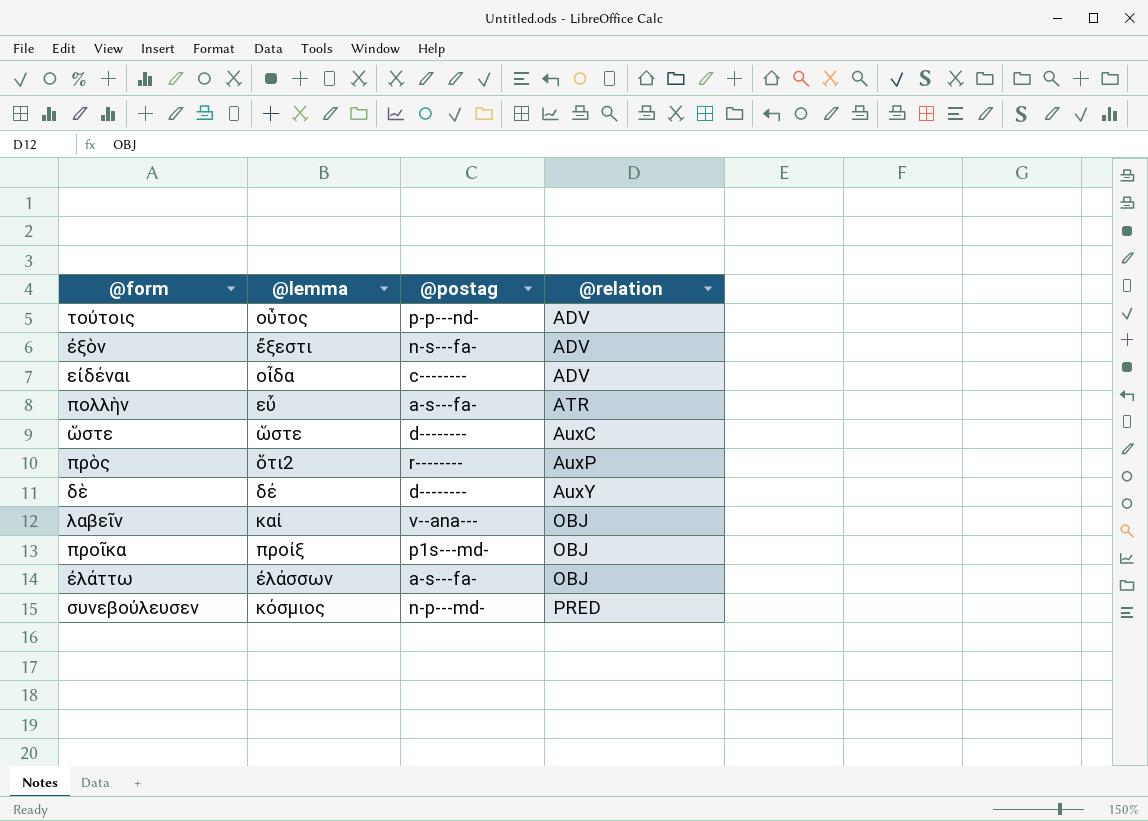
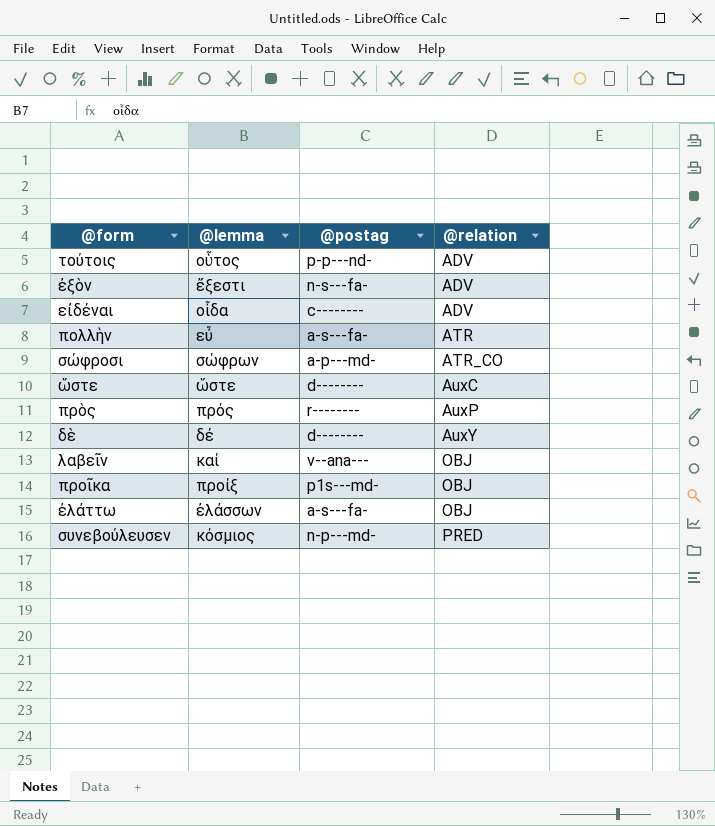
row σώφροσι: none -> σώφρων | a-p---md- | ATR_CO
πρὸς | @lemma: ὅτι2 -> πρός

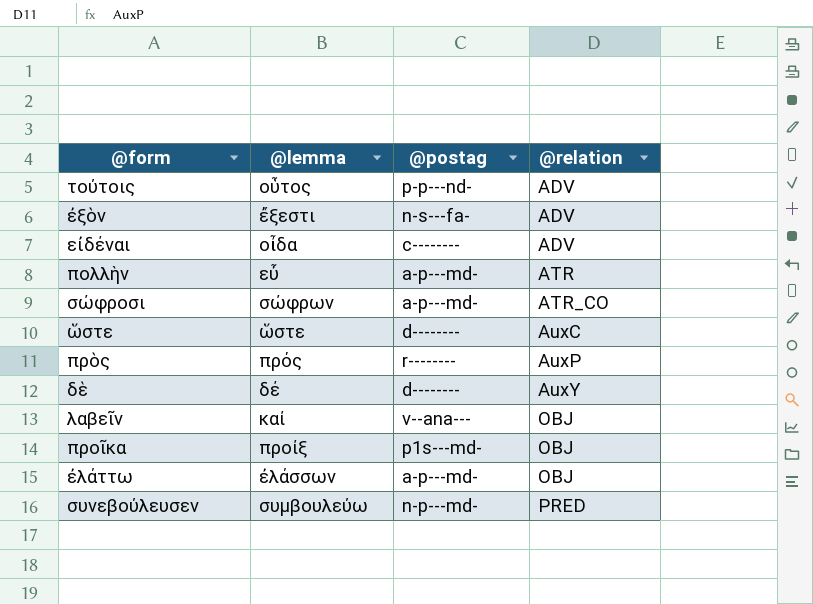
πολλὴν | @postag: a-s---fa- -> a-p---md-
ἐλάττω | @postag: a-s---fa- -> a-p---md-
συνεβούλευσεν | @lemma: κόσμιος -> συμβουλεύω

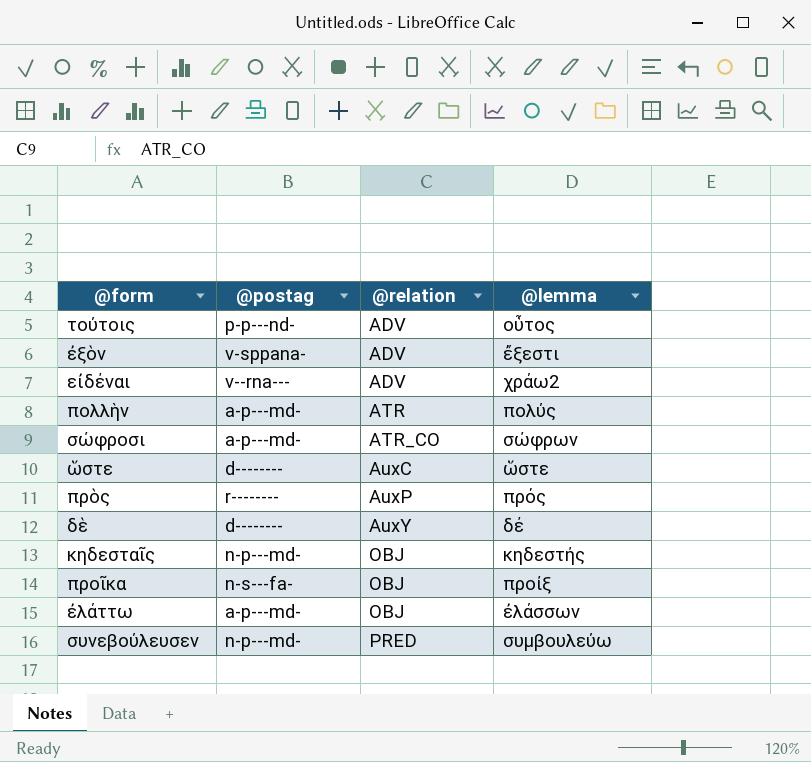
column @lemma | position: 2 -> 4
row λαβεῖν: καί | v--ana--- | OBJ -> none
ἐξὸν | @postag: n-s---fa- -> v-sppana-
εἰδέναι | @postag: c-------- -> v--rna---
εἰδέναι | @lemma: οἶδα -> χράω2
πολλὴν | @lemma: εὖ -> πολύς
row κηδεσταῖς: none -> n-p---md- | OBJ | κηδεστής
προῖκα | @postag: p1s---md- -> n-s---fa-

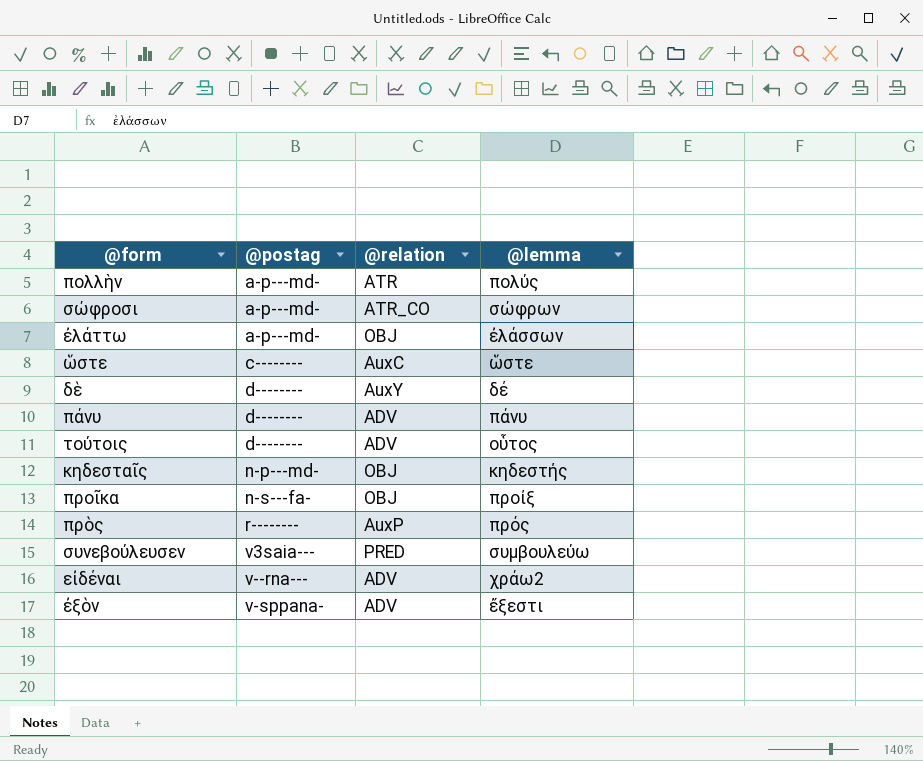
row order: @relation ascending -> @postag ascending
ὥστε | @postag: d-------- -> c--------
row πάνυ: none -> d-------- | ADV | πάνυ
τούτοις | @postag: p-p---nd- -> d--------
συνεβούλευσεν | @postag: n-p---md- -> v3saia---

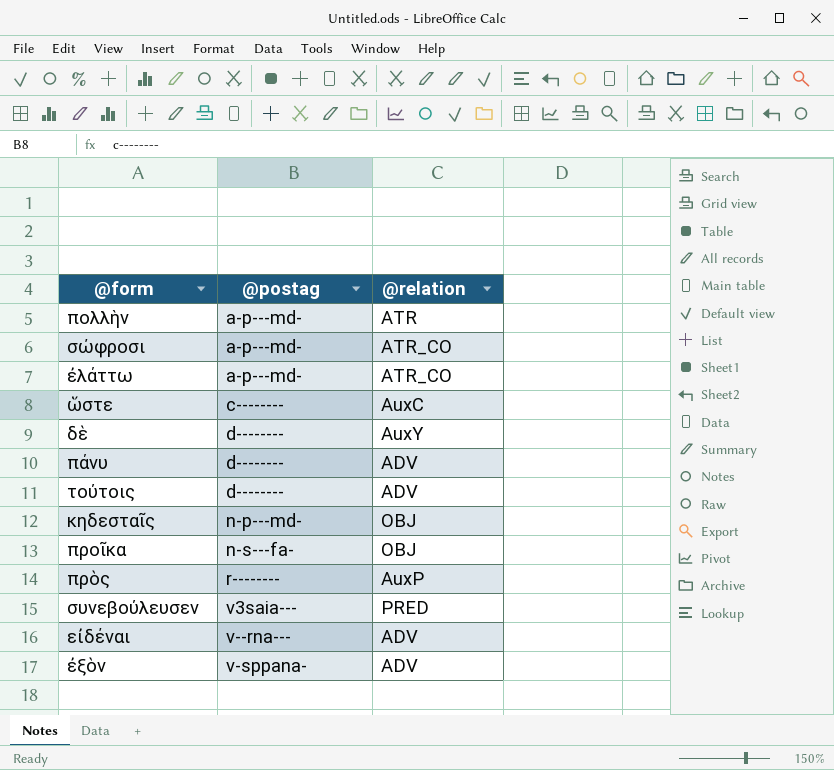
column @lemma | position: 4 -> none
ἐλάττω | @relation: OBJ -> ATR_CO

